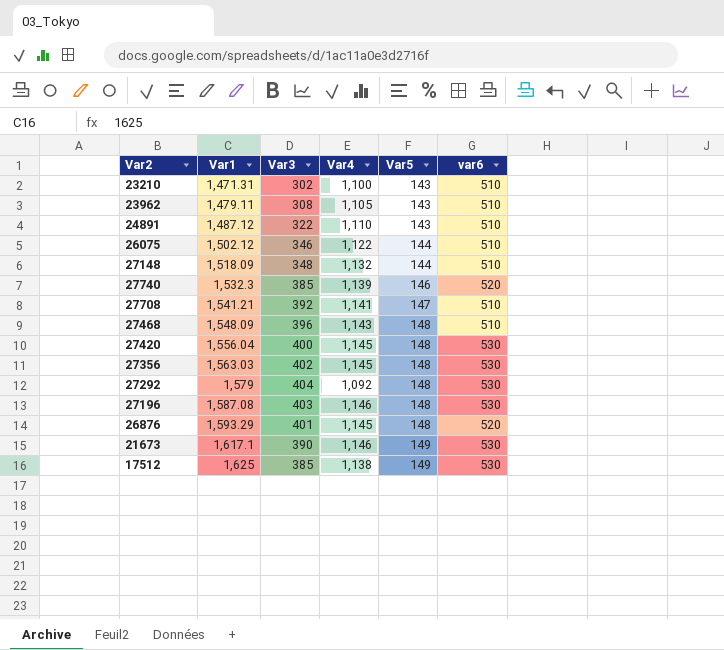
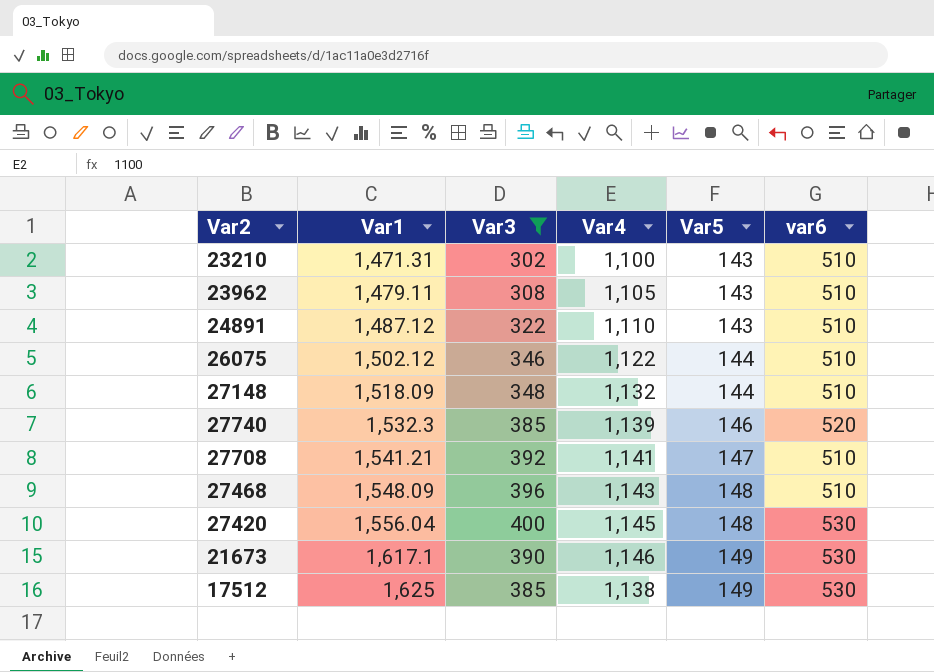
filter: none -> Var3 <= 400

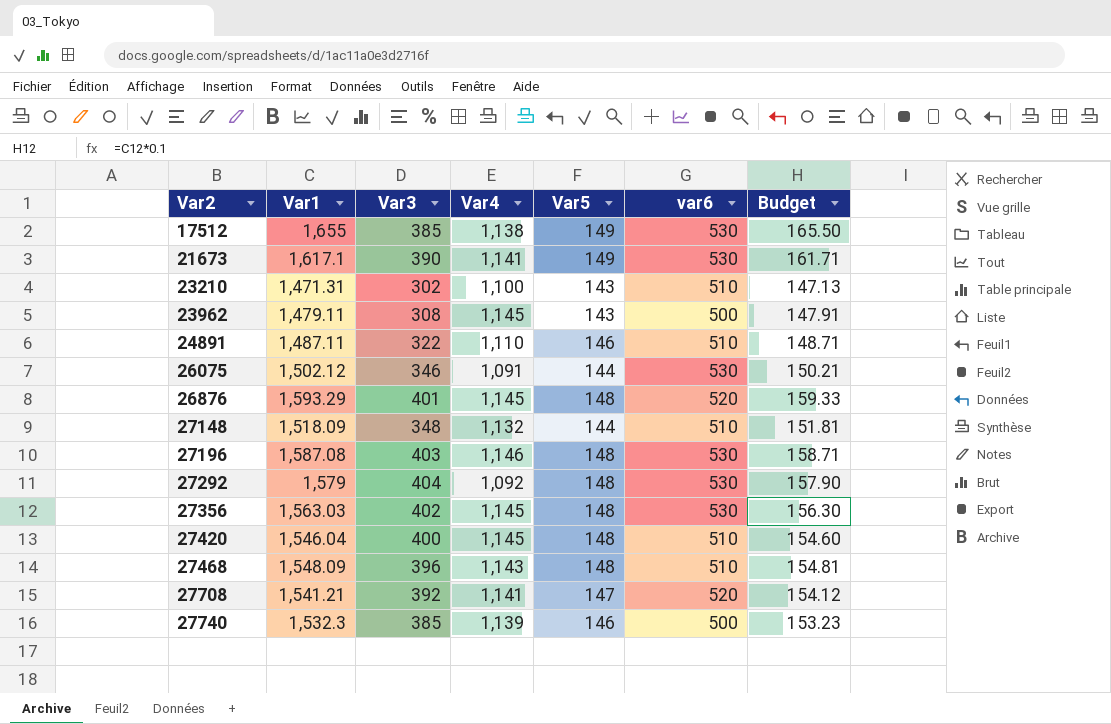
filter: Var3 <= 400 -> none
row order: Var1 ascending -> Var2 ascending
column Budget | formula: none -> [Var1] * 0.1
17512 | Var1: 1,625 -> 1,655
21673 | Var4: 1,146 -> 1,141
23962 | Var4: 1,105 -> 1,145
23962 | var6: 510 -> 500
24891 | Var1: 1,487.12 -> 1,487.11
24891 | Var5: 143 -> 146
26075 | Var4: 1,122 -> 1,091
26075 | var6: 510 -> 530
27420 | Var1: 1,556.04 -> 1,546.04
27420 | var6: 530 -> 510
27708 | var6: 510 -> 520
27740 | var6: 520 -> 500

